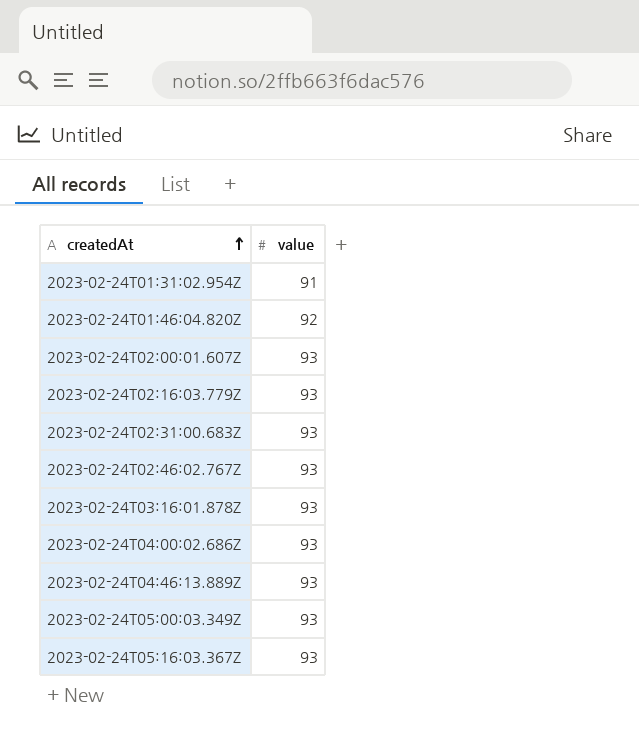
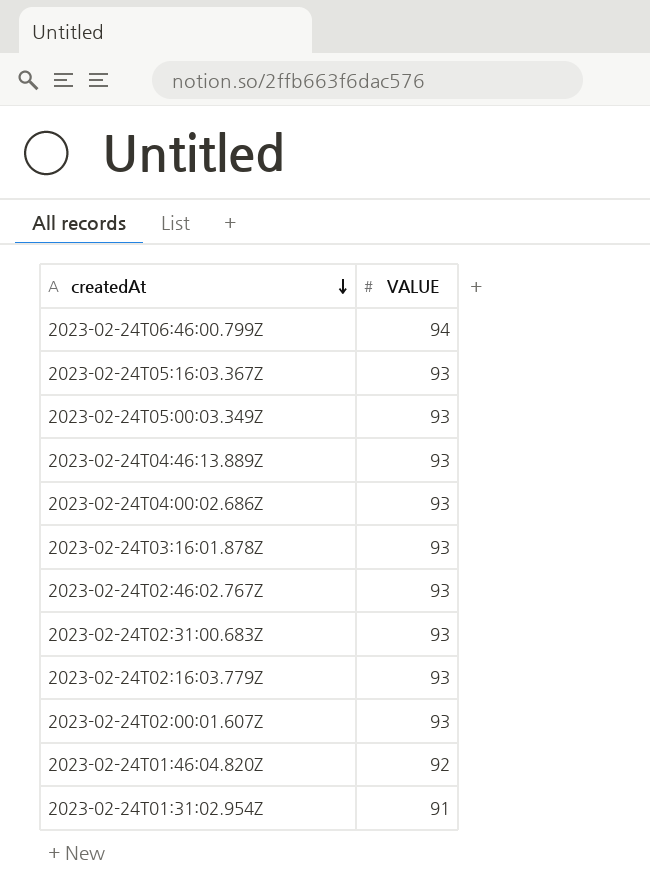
row order: createdAt ascending -> createdAt descending
column name: value -> VALUE
row 2023-02-24T06:46:00.799Z: none -> 94

